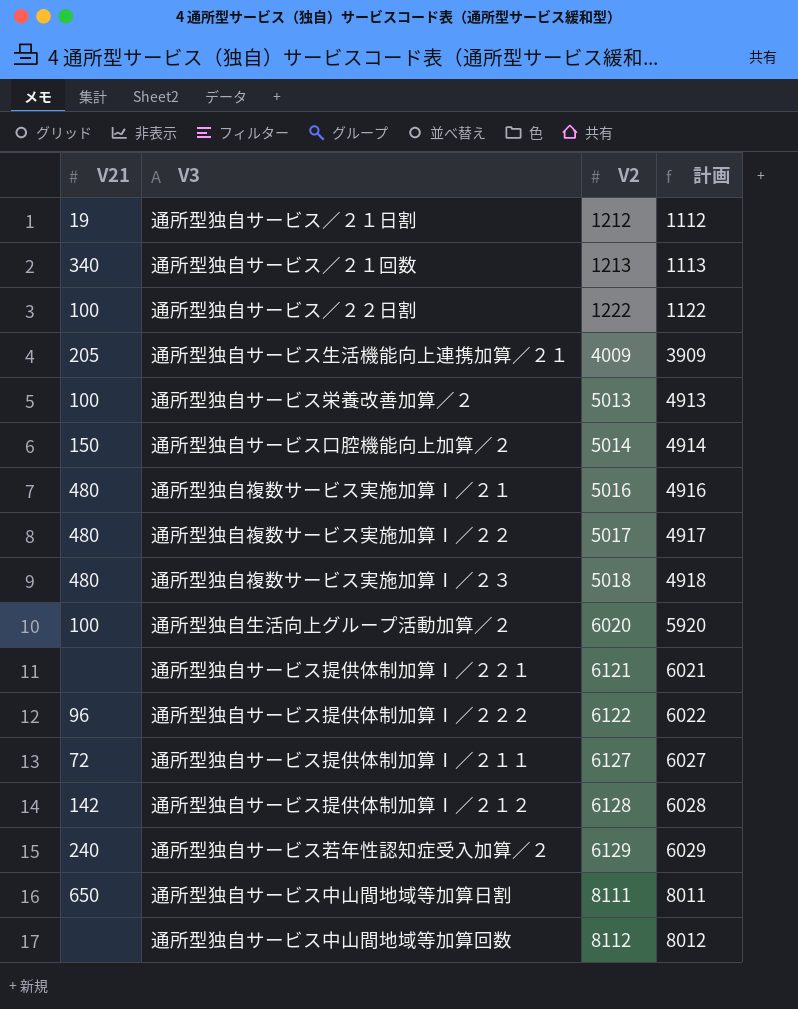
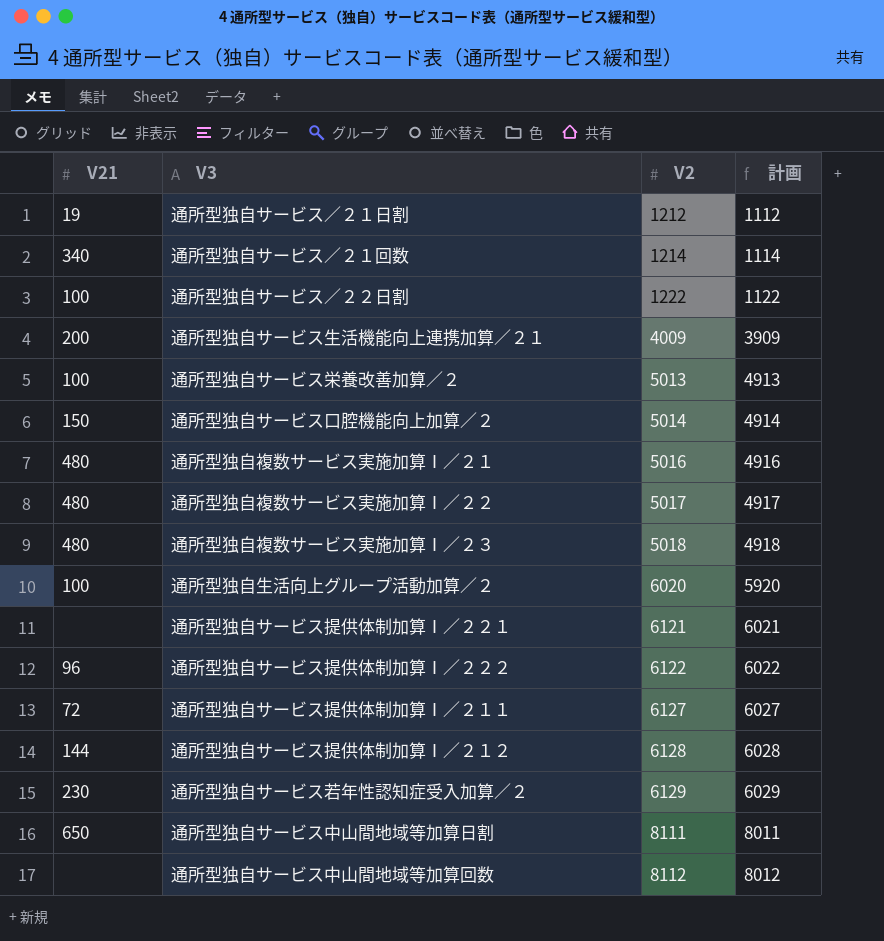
通所型独自サービス／２１回数 | V2: 1213 -> 1214
通所型独自サービス／２１回数 | 計画: 1113 -> 1114
通所型独自サービス生活機能向上連携加算／２１ | V21: 205 -> 200
通所型独自サービス提供体制加算Ⅰ／２１２ | V21: 142 -> 144
通所型独自サービス若年性認知症受入加算／２ | V21: 240 -> 230

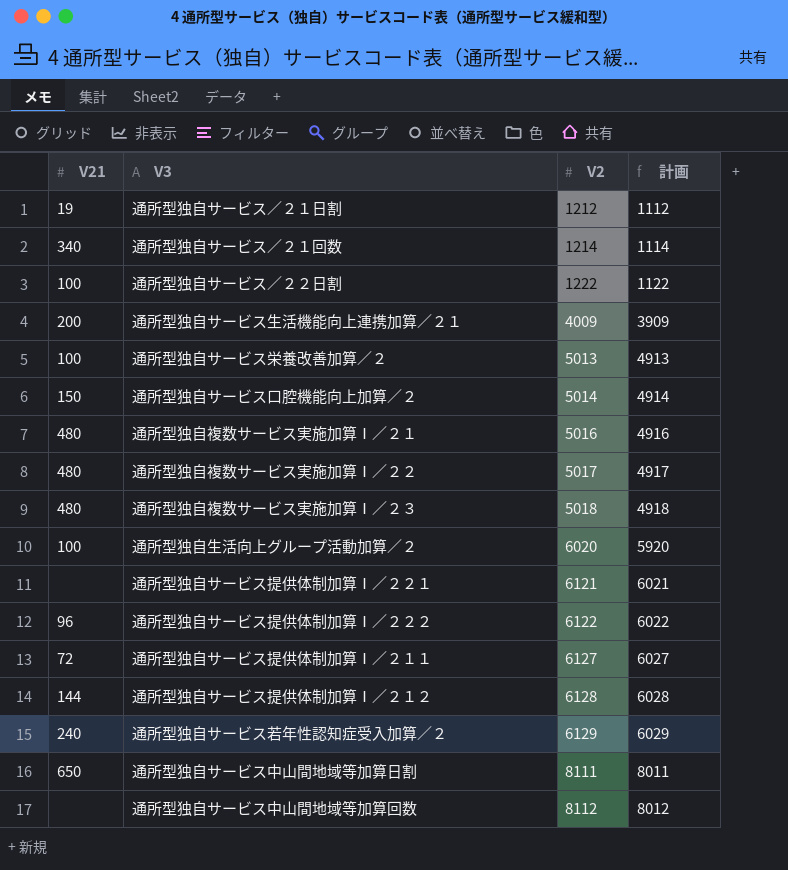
通所型独自サービス若年性認知症受入加算／２ | V21: 230 -> 240

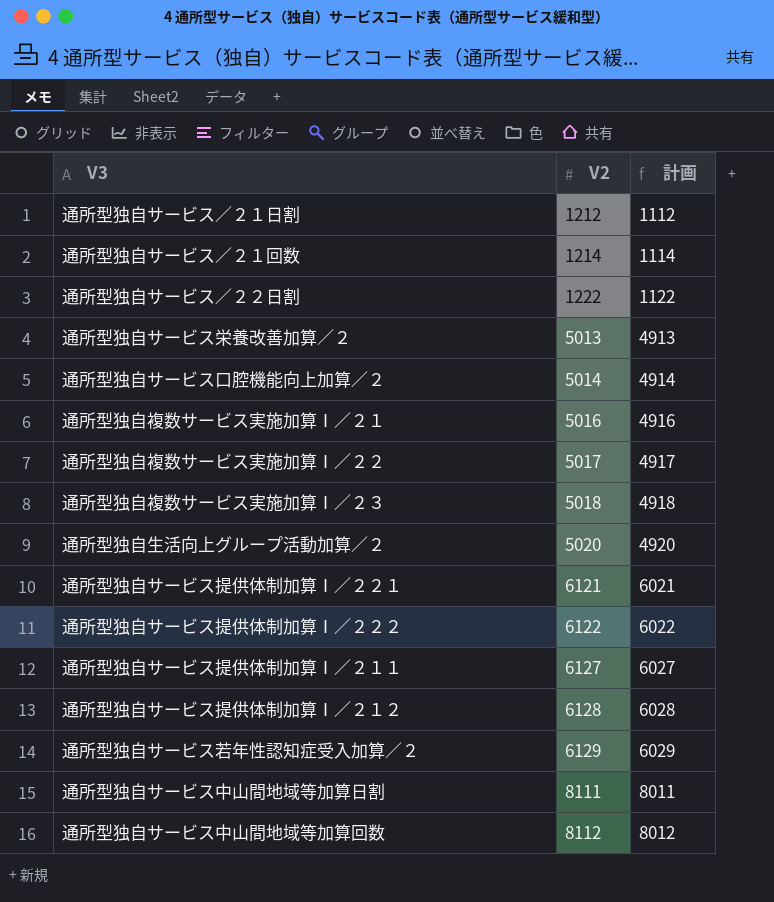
column V21 | position: 1 -> none
row 通所型独自サービス生活機能向上連携加算／２１: 200 | 4009 | 3909 -> none
通所型独自生活向上グループ活動加算／２ | V2: 6020 -> 5020
通所型独自生活向上グループ活動加算／２ | 計画: 5920 -> 4920

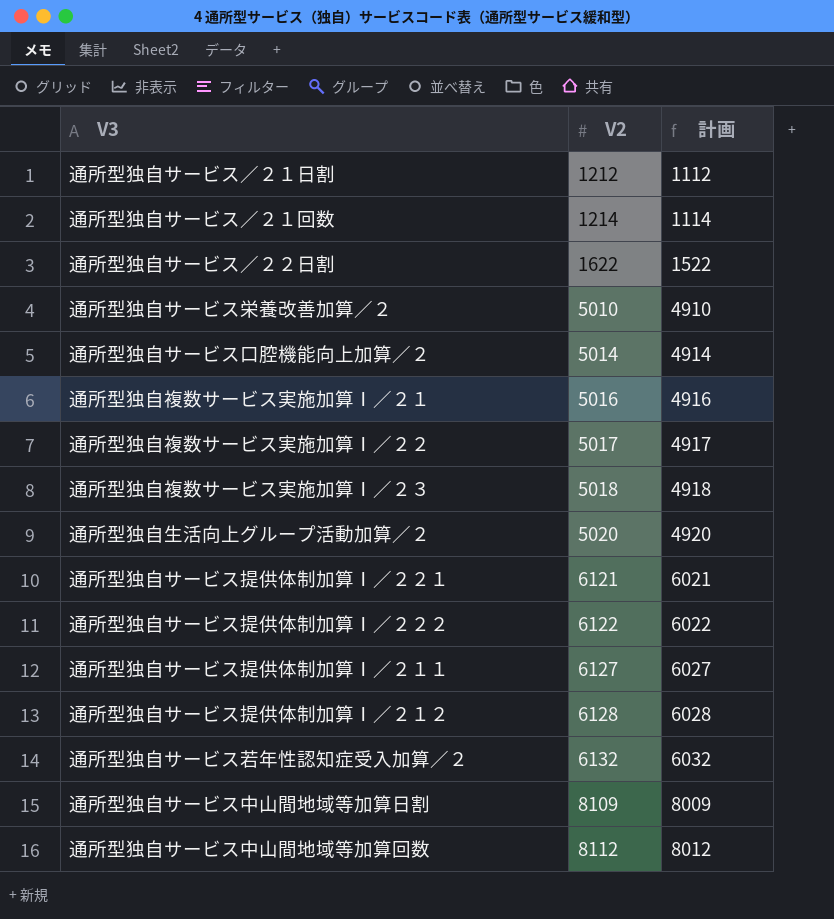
通所型独自サービス／２２日割 | V2: 1222 -> 1622
通所型独自サービス／２２日割 | 計画: 1122 -> 1522
通所型独自サービス栄養改善加算／２ | V2: 5013 -> 5010
通所型独自サービス栄養改善加算／２ | 計画: 4913 -> 4910
通所型独自サービス若年性認知症受入加算／２ | V2: 6129 -> 6132
通所型独自サービス若年性認知症受入加算／２ | 計画: 6029 -> 6032
通所型独自サービス中山間地域等加算日割 | V2: 8111 -> 8109
通所型独自サービス中山間地域等加算日割 | 計画: 8011 -> 8009

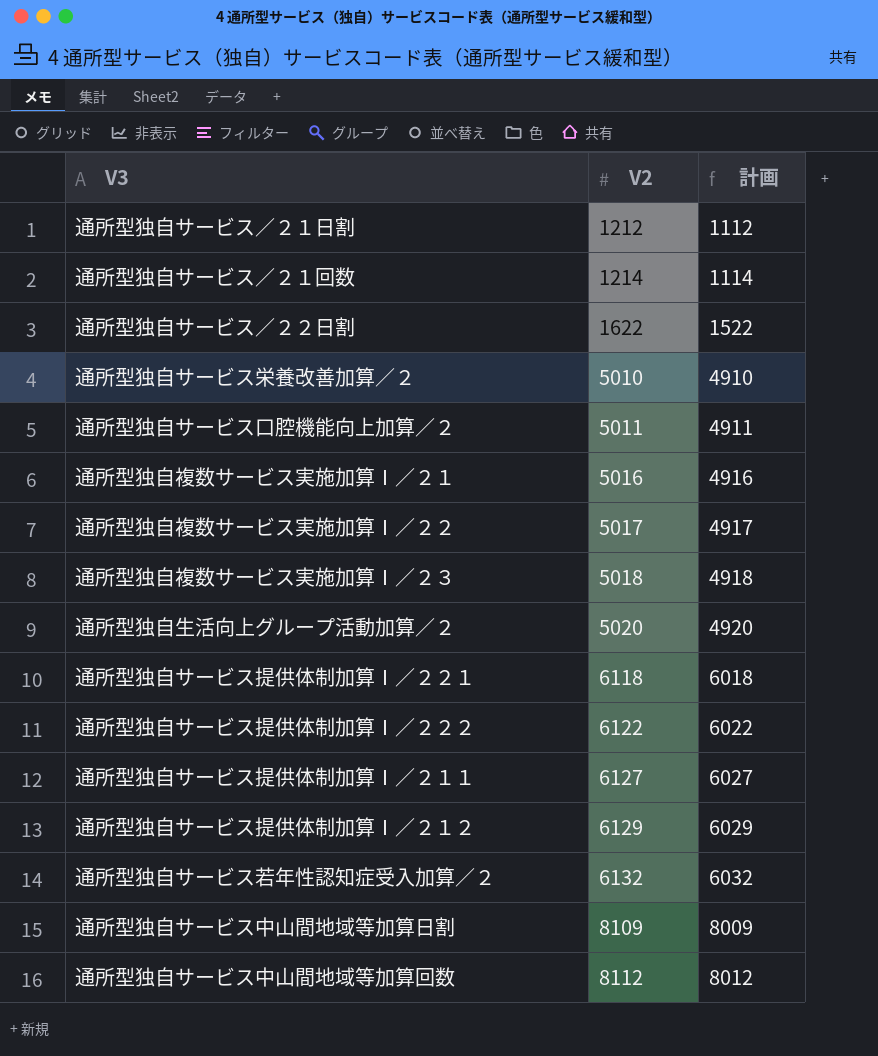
通所型独自サービス口腔機能向上加算／２ | V2: 5014 -> 5011
通所型独自サービス口腔機能向上加算／２ | 計画: 4914 -> 4911
通所型独自サービス提供体制加算Ⅰ／２２１ | V2: 6121 -> 6118
通所型独自サービス提供体制加算Ⅰ／２２１ | 計画: 6021 -> 6018
通所型独自サービス提供体制加算Ⅰ／２１２ | V2: 6128 -> 6129
通所型独自サービス提供体制加算Ⅰ／２１２ | 計画: 6028 -> 6029

